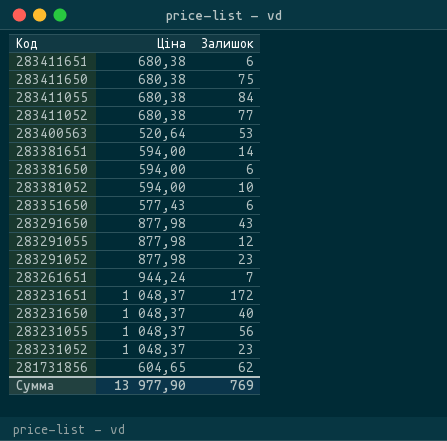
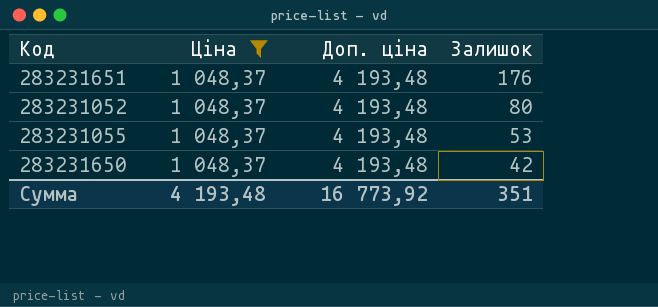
filter: none -> Ціна = 1 048,37
row order: Код descending -> Залишок descending
column Доп. ціна | position: none -> 3
283231651 | Залишок: 172 -> 176
283231052 | Залишок: 23 -> 80
283231055 | Залишок: 56 -> 53
283231650 | Залишок: 40 -> 42
Сумма | Ціна: 13 977,90 -> 4 193,48
Сумма | Залишок: 769 -> 351

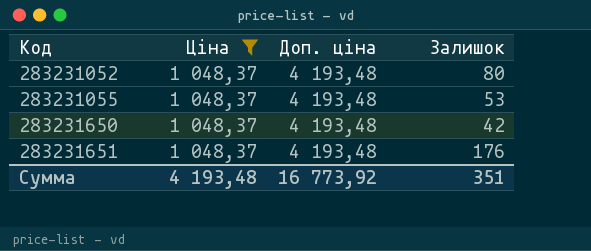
row order: Залишок descending -> Код ascending

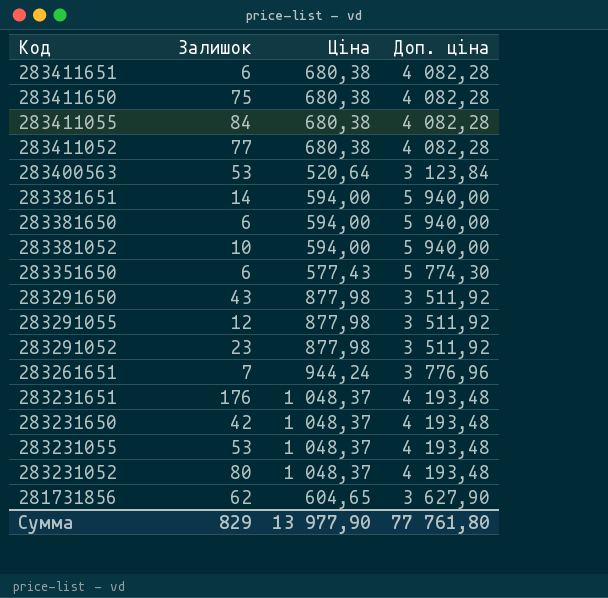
filter: Ціна = 1 048,37 -> none
row order: Код ascending -> Код descending
column Залишок | position: 4 -> 2
Сумма | Залишок: 351 -> 829
Сумма | Ціна: 4 193,48 -> 13 977,90
Сумма | Доп. ціна: 16 773,92 -> 77 761,80

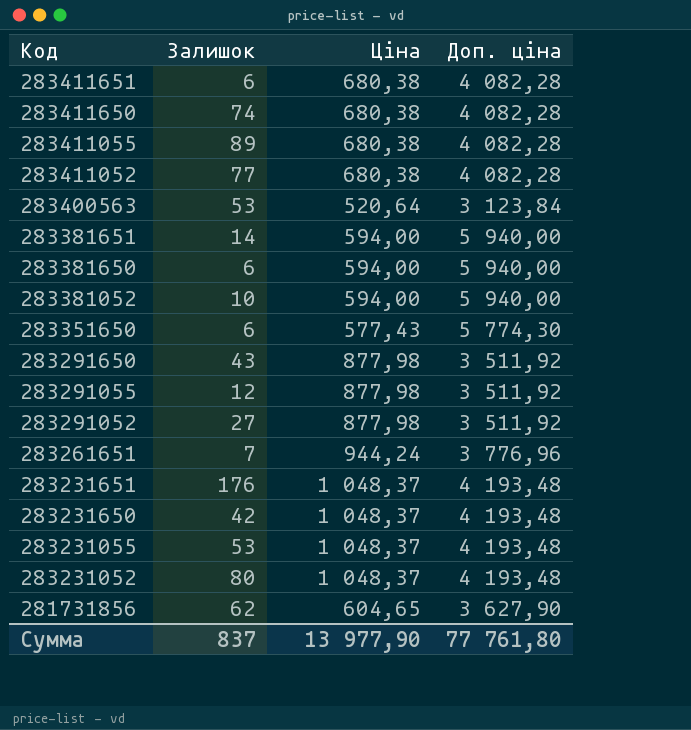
283411650 | Залишок: 75 -> 74
283411055 | Залишок: 84 -> 89
283291052 | Залишок: 23 -> 27
Сумма | Залишок: 829 -> 837

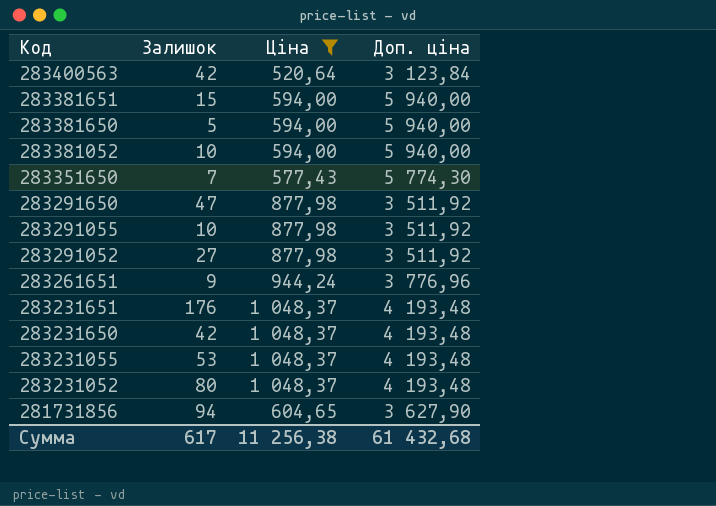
filter: none -> Ціна != 680,38
283400563 | Залишок: 53 -> 42
283381651 | Залишок: 14 -> 15
283381650 | Залишок: 6 -> 5
283351650 | Залишок: 6 -> 7
283291650 | Залишок: 43 -> 47
283291055 | Залишок: 12 -> 10
283261651 | Залишок: 7 -> 9
281731856 | Залишок: 62 -> 94
Сумма | Залишок: 837 -> 617
Сумма | Ціна: 13 977,90 -> 11 256,38
Сумма | Доп. ціна: 77 761,80 -> 61 432,68

